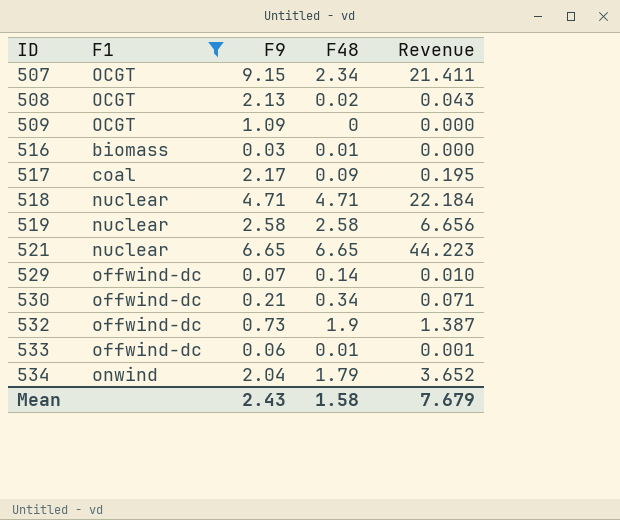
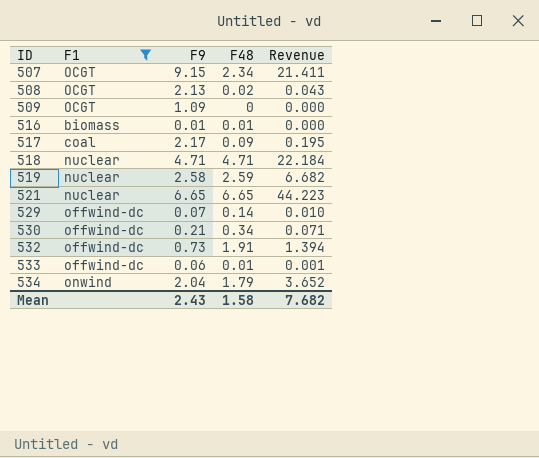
516 | F9: 0.03 -> 0.01
519 | F48: 2.58 -> 2.59
519 | Revenue: 6.656 -> 6.682
532 | F48: 1.9 -> 1.91
532 | Revenue: 1.387 -> 1.394
Mean | Revenue: 7.679 -> 7.682

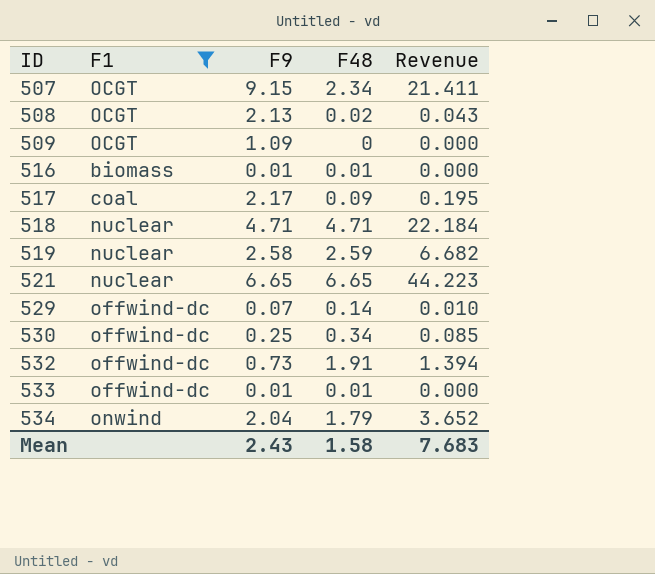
530 | F9: 0.21 -> 0.25
530 | Revenue: 0.071 -> 0.085
533 | F9: 0.06 -> 0.01
533 | Revenue: 0.001 -> 0.000
Mean | Revenue: 7.682 -> 7.683

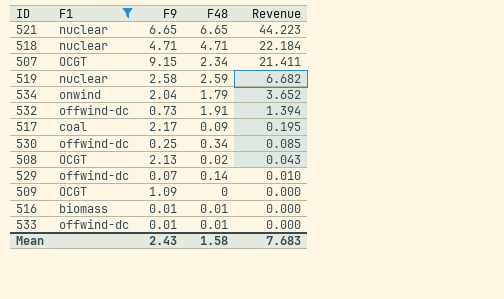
row order: ID ascending -> Revenue descending

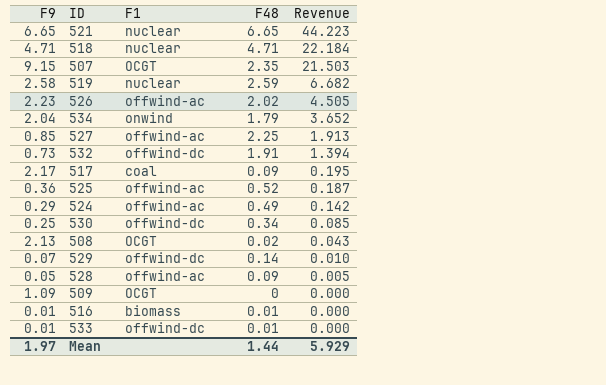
filter: F1 != offwind-ac -> none
column F9 | position: 3 -> 1
507 | F48: 2.34 -> 2.35
507 | Revenue: 21.411 -> 21.503
Mean | F9: 2.43 -> 1.97
Mean | F48: 1.58 -> 1.44
Mean | Revenue: 7.683 -> 5.929

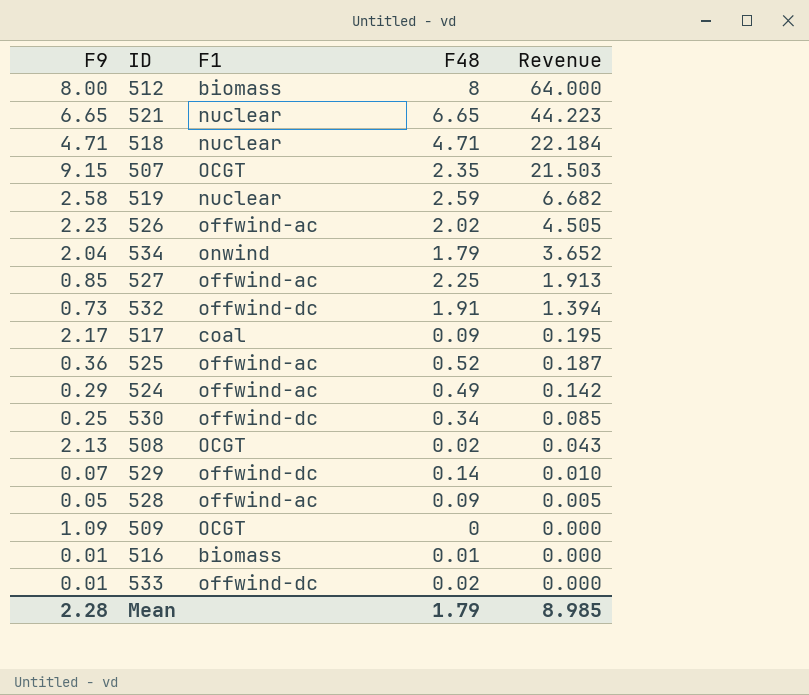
row 512: none -> 8.00 | biomass | 8 | 64.000
533 | F48: 0.01 -> 0.02
Mean | F9: 1.97 -> 2.28
Mean | F48: 1.44 -> 1.79
Mean | Revenue: 5.929 -> 8.985

